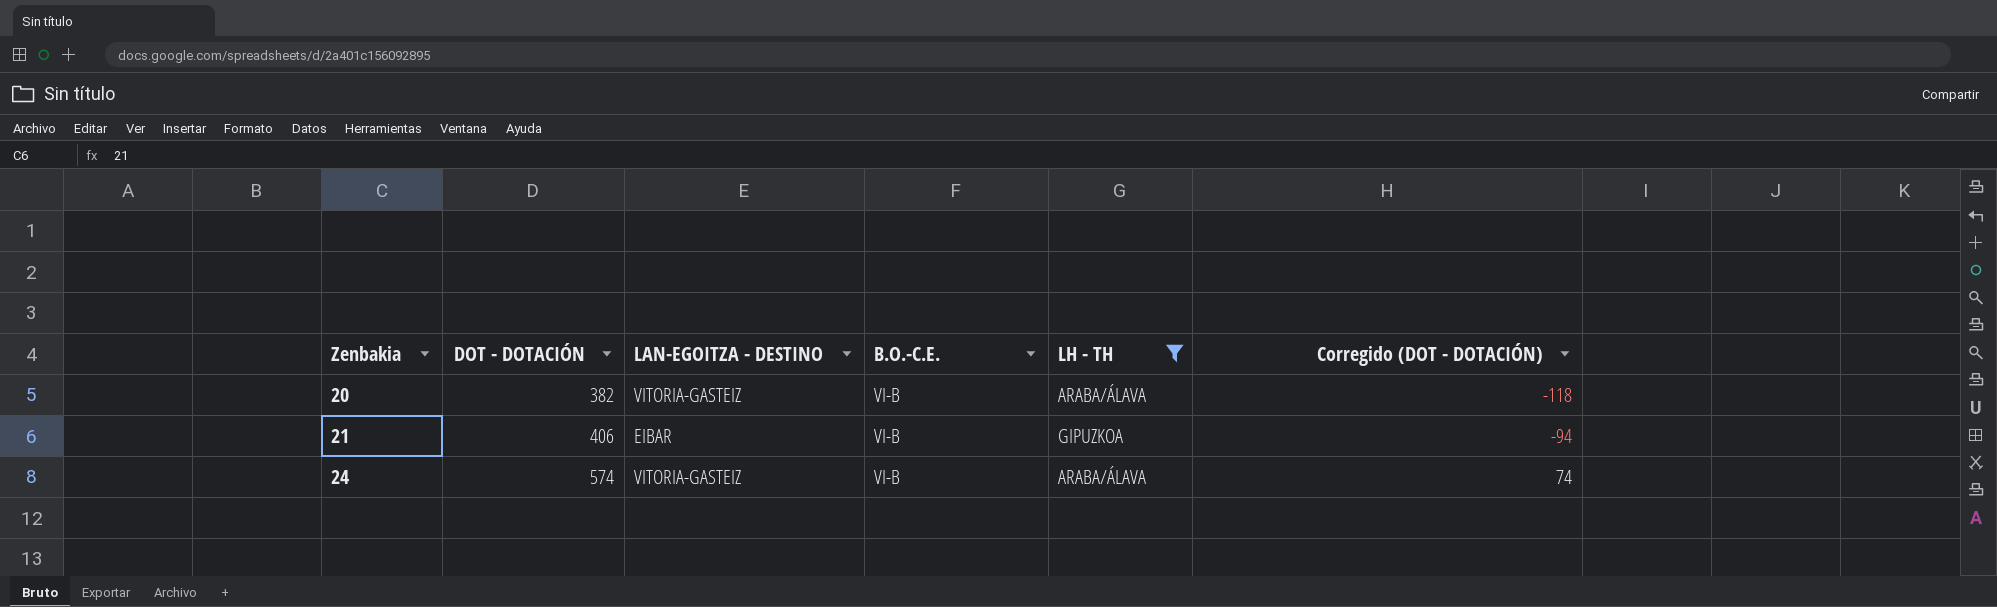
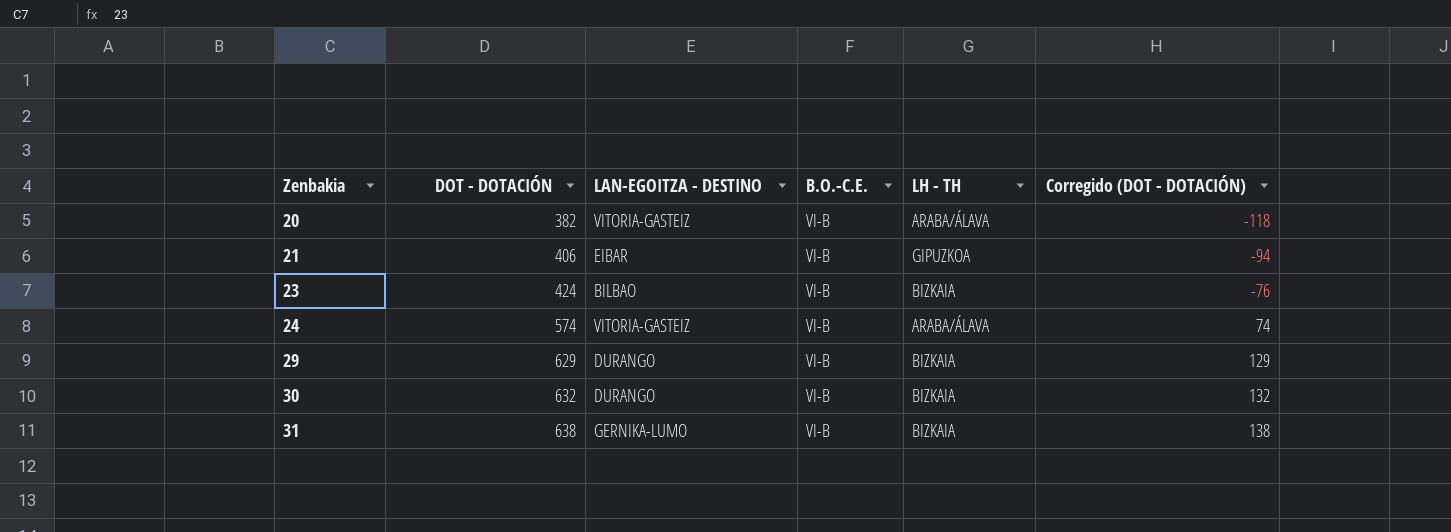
filter: LH - TH != BIZKAIA -> none

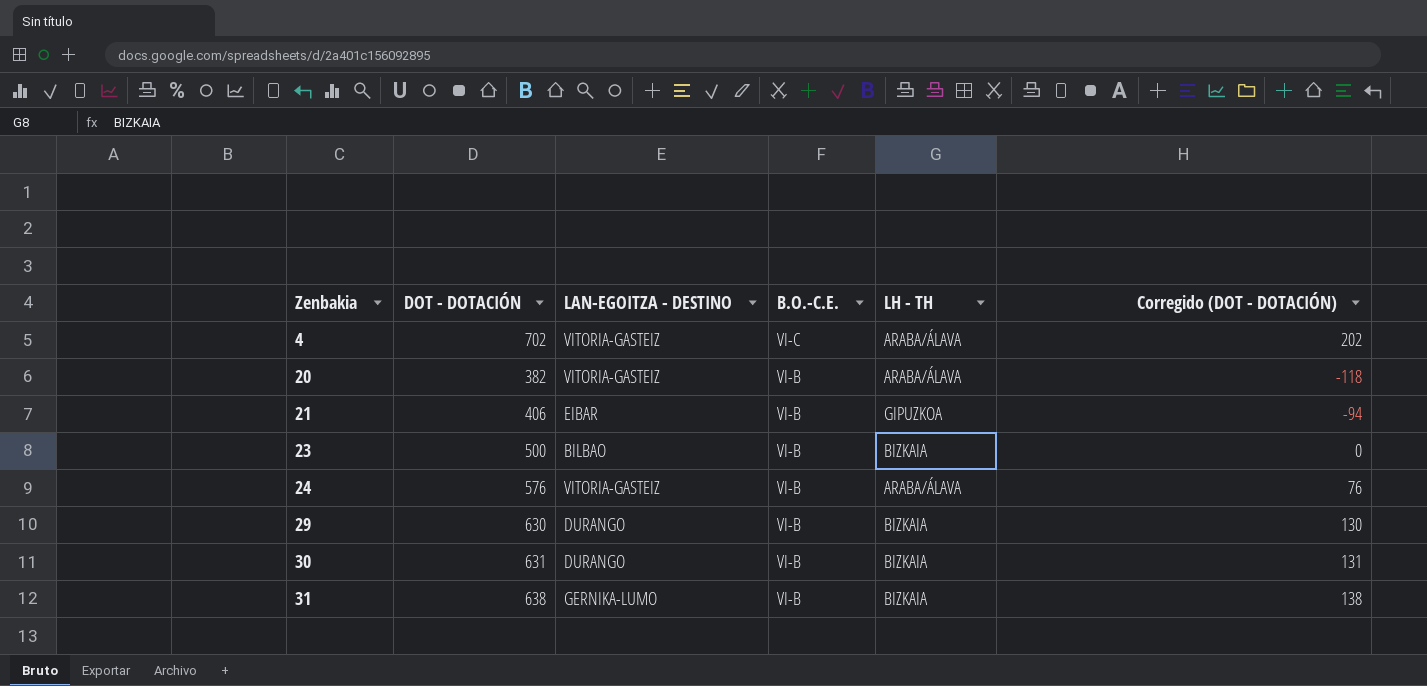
row 4: none -> 702 | VITORIA-GASTEIZ | VI-C | ARABA/ÁLAVA | 202
23 | DOT - DOTACIÓN: 424 -> 500
23 | Corregido (DOT - DOTACIÓN): -76 -> 0
24 | DOT - DOTACIÓN: 574 -> 576
24 | Corregido (DOT - DOTACIÓN): 74 -> 76
29 | DOT - DOTACIÓN: 629 -> 630
29 | Corregido (DOT - DOTACIÓN): 129 -> 130
30 | DOT - DOTACIÓN: 632 -> 631
30 | Corregido (DOT - DOTACIÓN): 132 -> 131

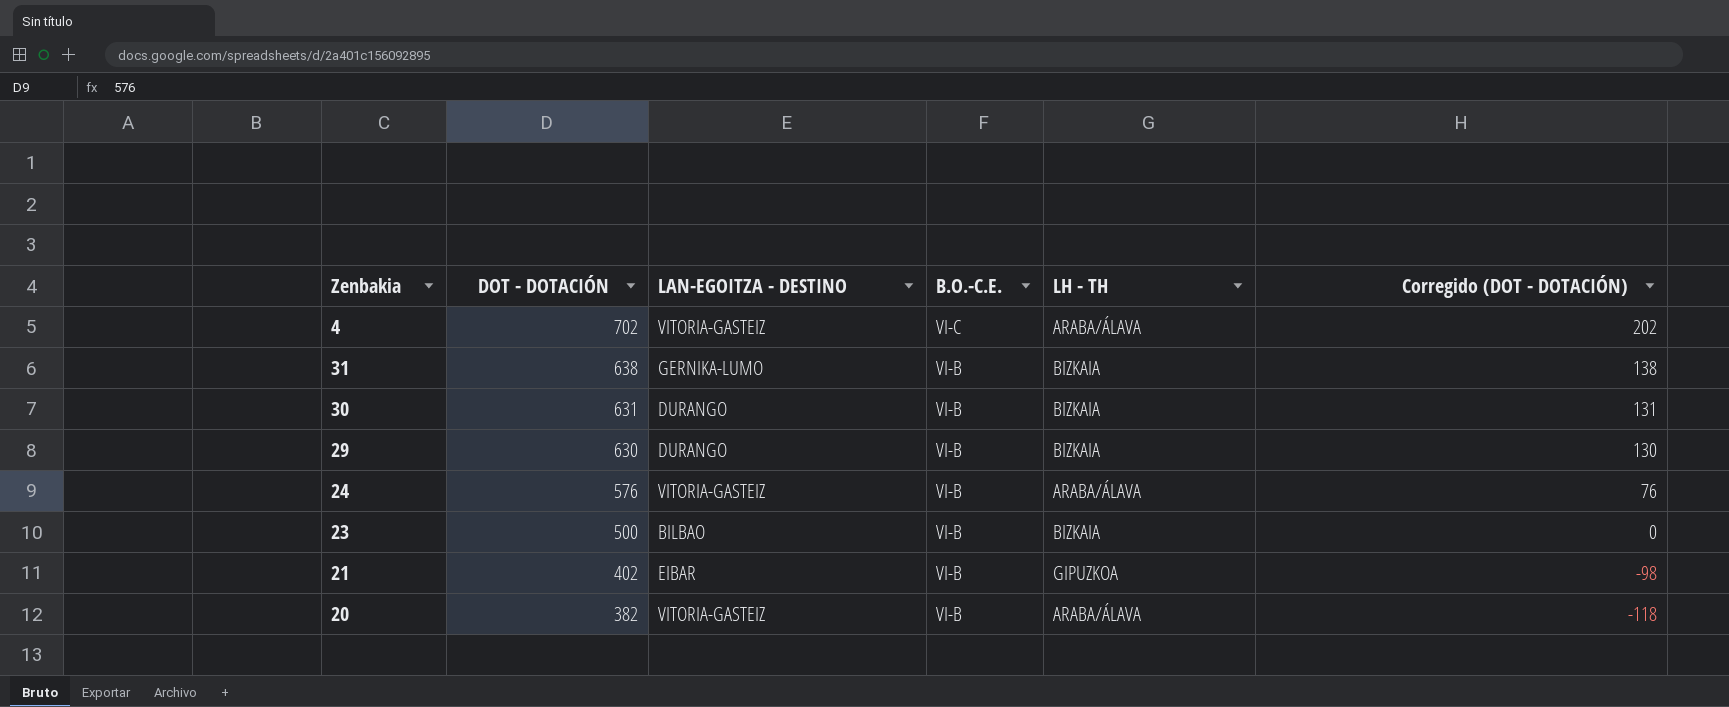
row order: Zenbakia ascending -> DOT - DOTACIÓN descending
21 | DOT - DOTACIÓN: 406 -> 402
21 | Corregido (DOT - DOTACIÓN): -94 -> -98

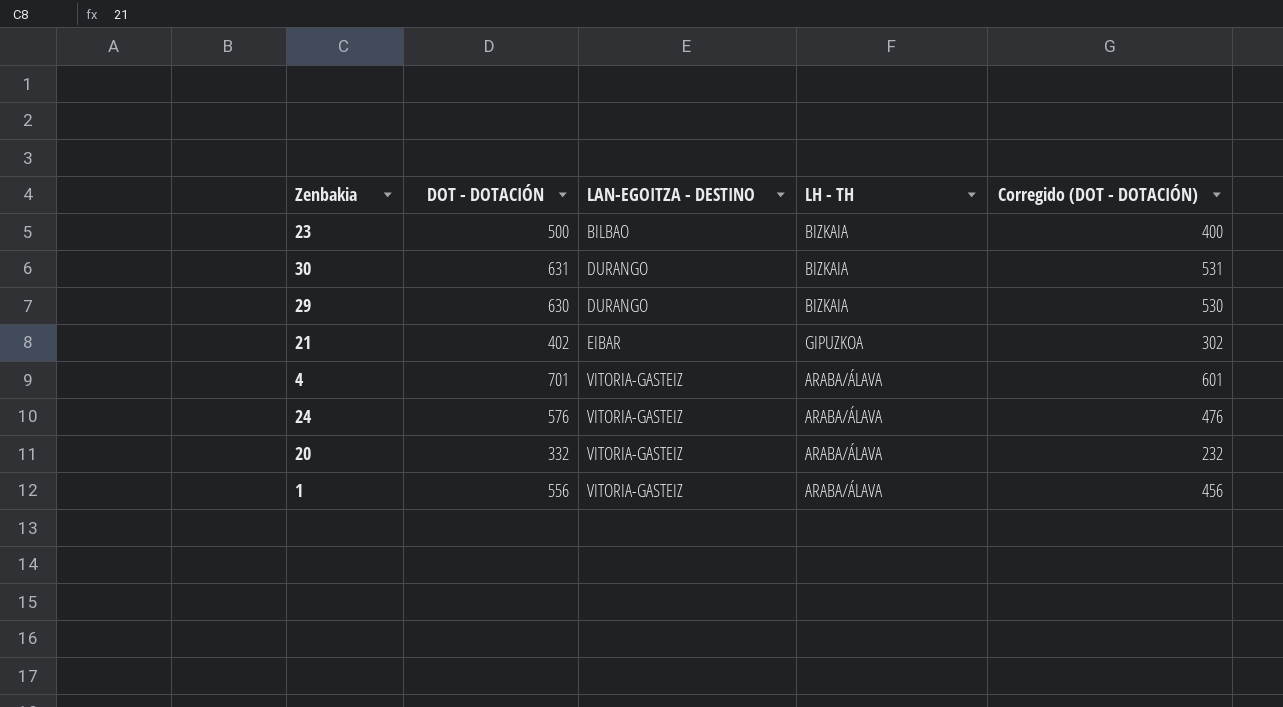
row order: DOT - DOTACIÓN descending -> LAN-EGOITZA - DESTINO ascending
column B.O.-C.E. | position: 4 -> none
column Corregido (DOT - DOTACIÓN) | formula: [DOT - DOTACIÓN] - 500 -> [DOT - DOTACIÓN] - 100
row 31: 638 | GERNIKA-LUMO | VI-B | BIZKAIA | 138 -> none
4 | DOT - DOTACIÓN: 702 -> 701
20 | DOT - DOTACIÓN: 382 -> 332
row 1: none -> 556 | VITORIA-GASTEIZ | ARABA/ÁLAVA | 456

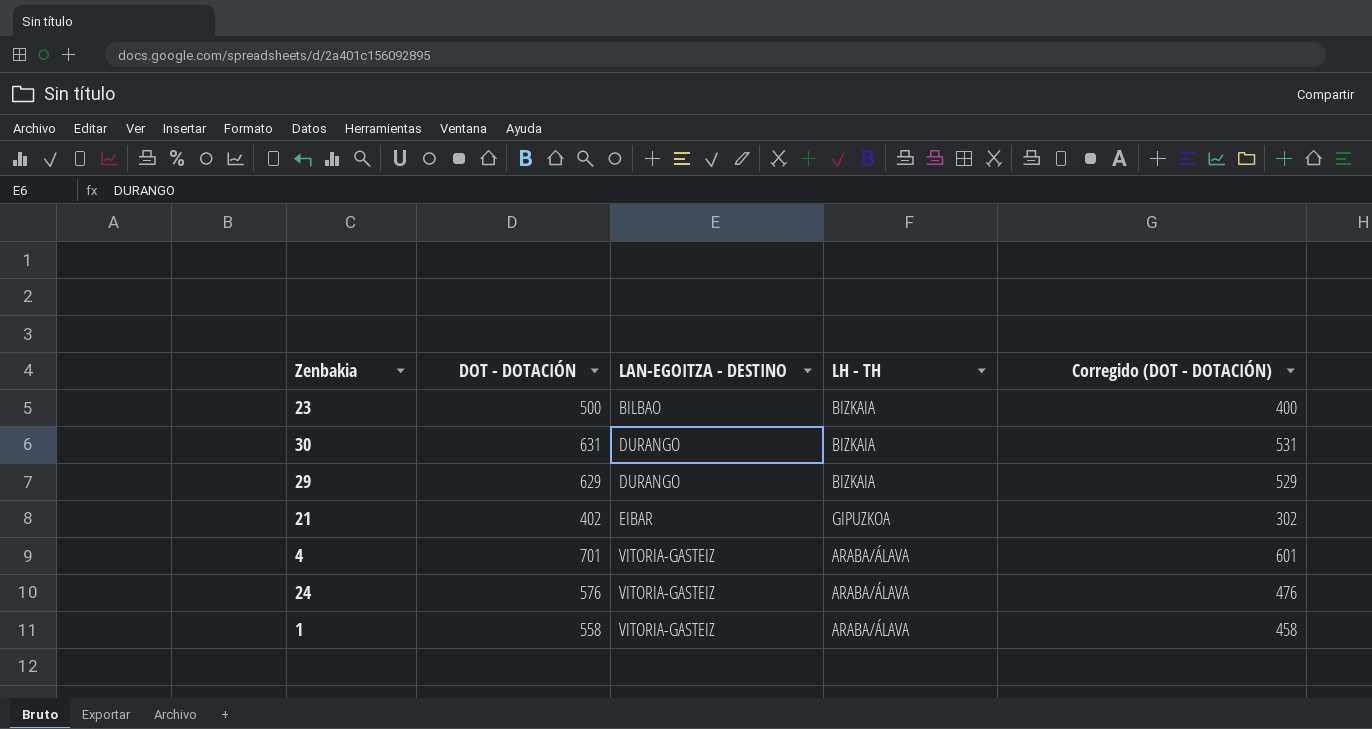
row 20: 332 | VITORIA-GASTEIZ | ARABA/ÁLAVA | 232 -> none
29 | DOT - DOTACIÓN: 630 -> 629
29 | Corregido (DOT - DOTACIÓN): 530 -> 529
1 | DOT - DOTACIÓN: 556 -> 558
1 | Corregido (DOT - DOTACIÓN): 456 -> 458

